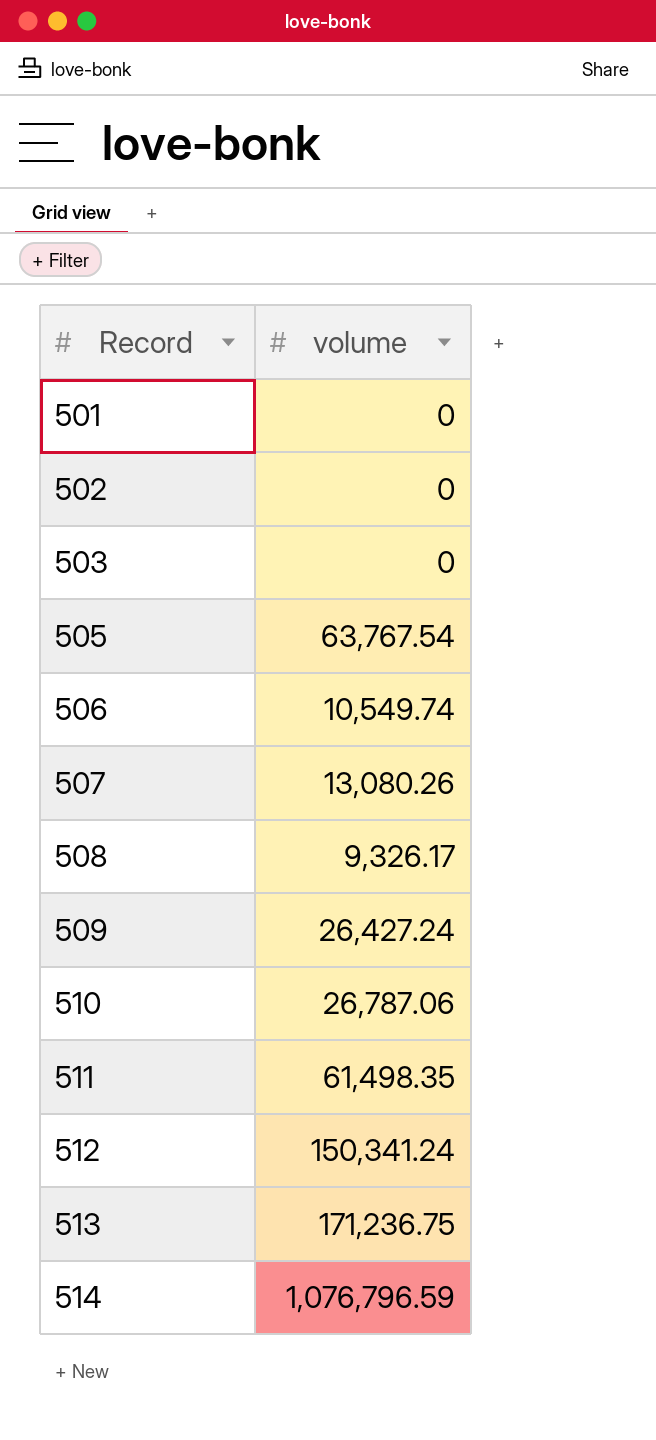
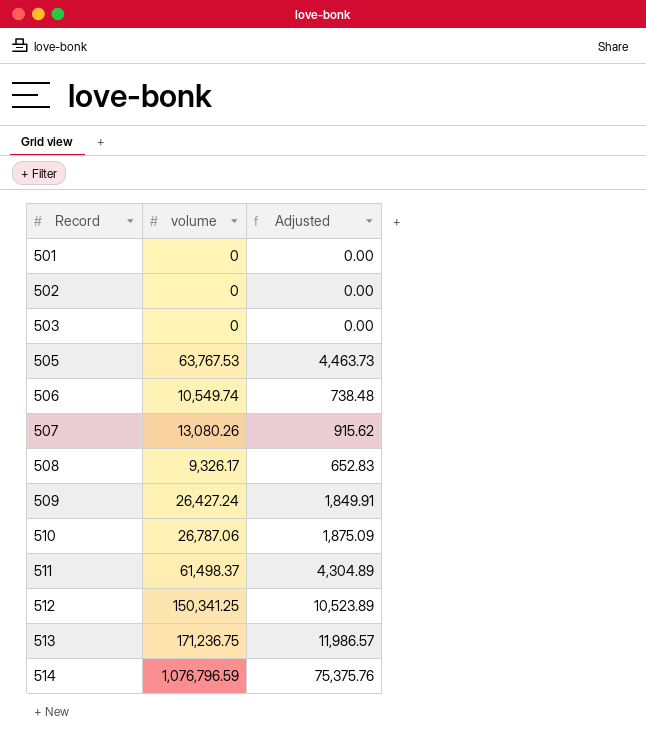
column Adjusted | formula: none -> [volume] * 0.07
505 | volume: 63,767.54 -> 63,767.53
511 | volume: 61,498.35 -> 61,498.37
512 | volume: 150,341.24 -> 150,341.25

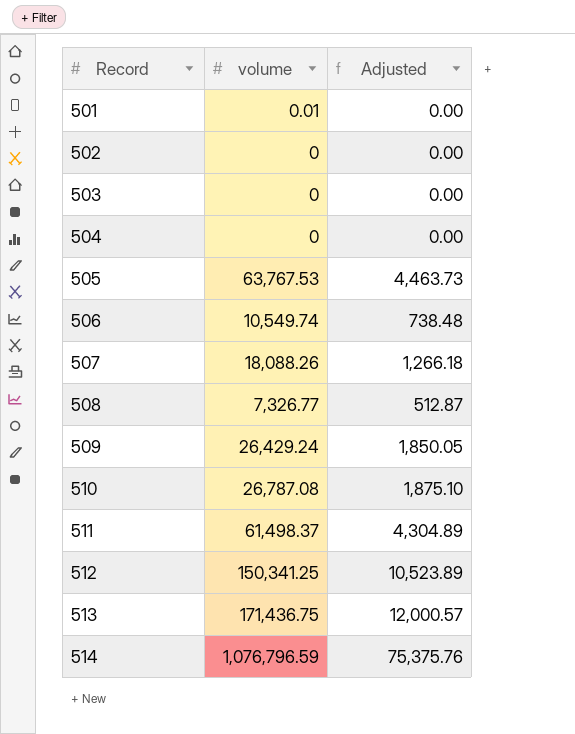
501 | volume: 0 -> 0.01
row 504: none -> 0 | 0.00
507 | volume: 13,080.26 -> 18,088.26
507 | Adjusted: 915.62 -> 1,266.18
508 | volume: 9,326.17 -> 7,326.77
508 | Adjusted: 652.83 -> 512.87
509 | volume: 26,427.24 -> 26,429.24
509 | Adjusted: 1,849.91 -> 1,850.05
510 | volume: 26,787.06 -> 26,787.08
510 | Adjusted: 1,875.09 -> 1,875.10
513 | volume: 171,236.75 -> 171,436.75
513 | Adjusted: 11,986.57 -> 12,000.57

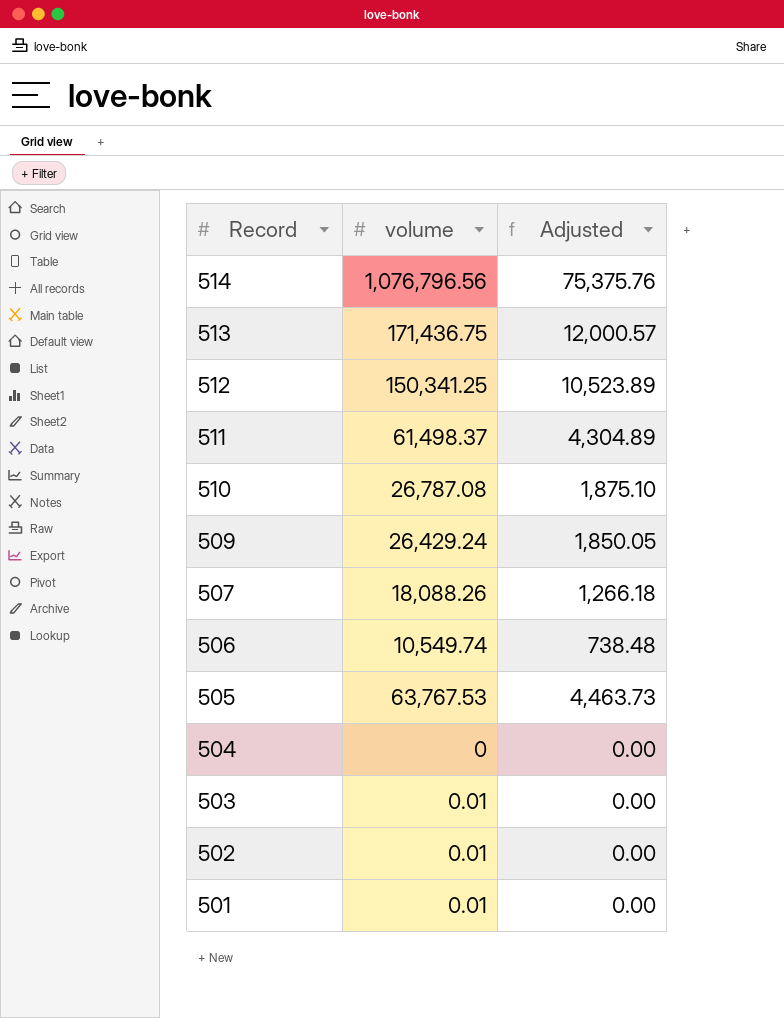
row order: Record ascending -> Record descending
row 508: 7,326.77 | 512.87 -> none
514 | volume: 1,076,796.59 -> 1,076,796.56
503 | volume: 0 -> 0.01
502 | volume: 0 -> 0.01

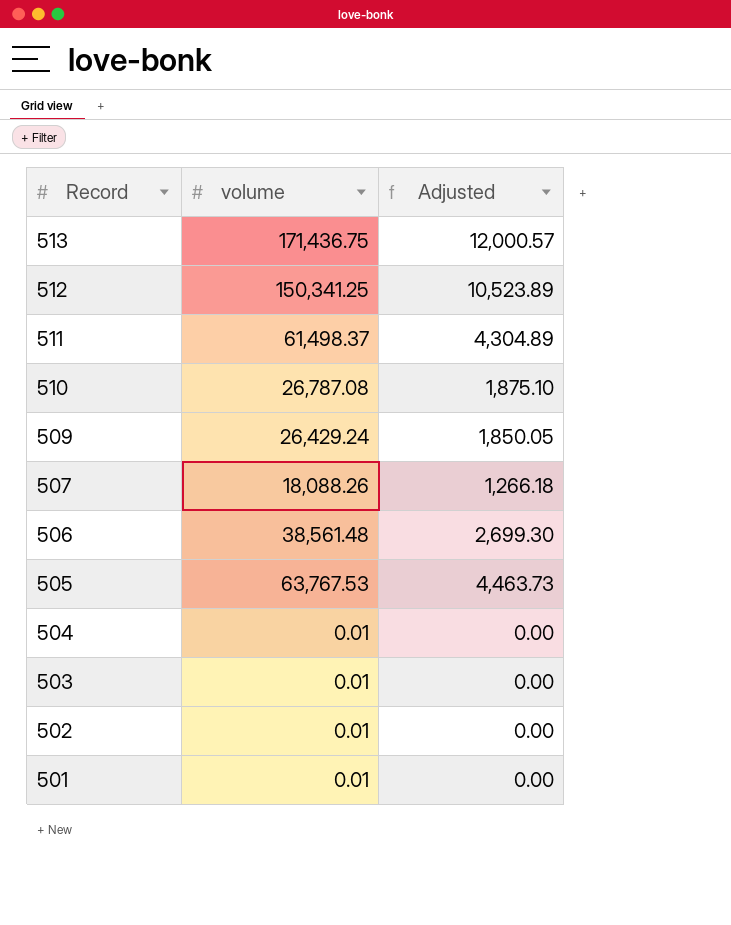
row 514: 1,076,796.56 | 75,375.76 -> none
506 | volume: 10,549.74 -> 38,561.48
506 | Adjusted: 738.48 -> 2,699.30
504 | volume: 0 -> 0.01

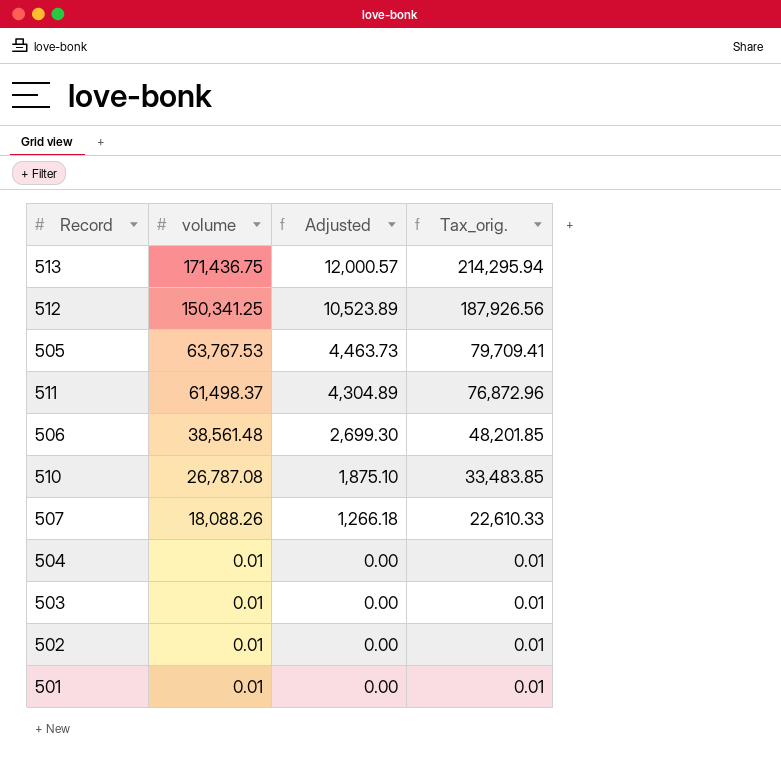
row order: Record descending -> volume descending
column Tax_orig. | formula: none -> [volume] * 1.25
row 509: 26,429.24 | 1,850.05 -> none

